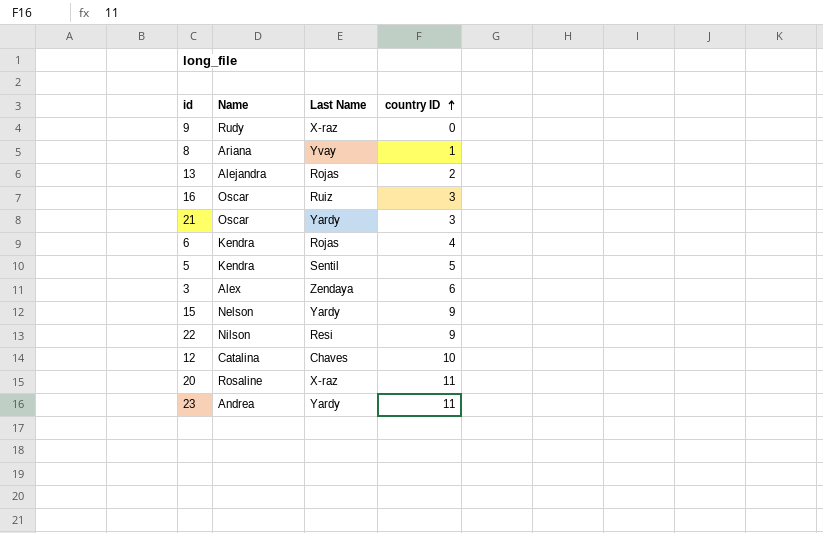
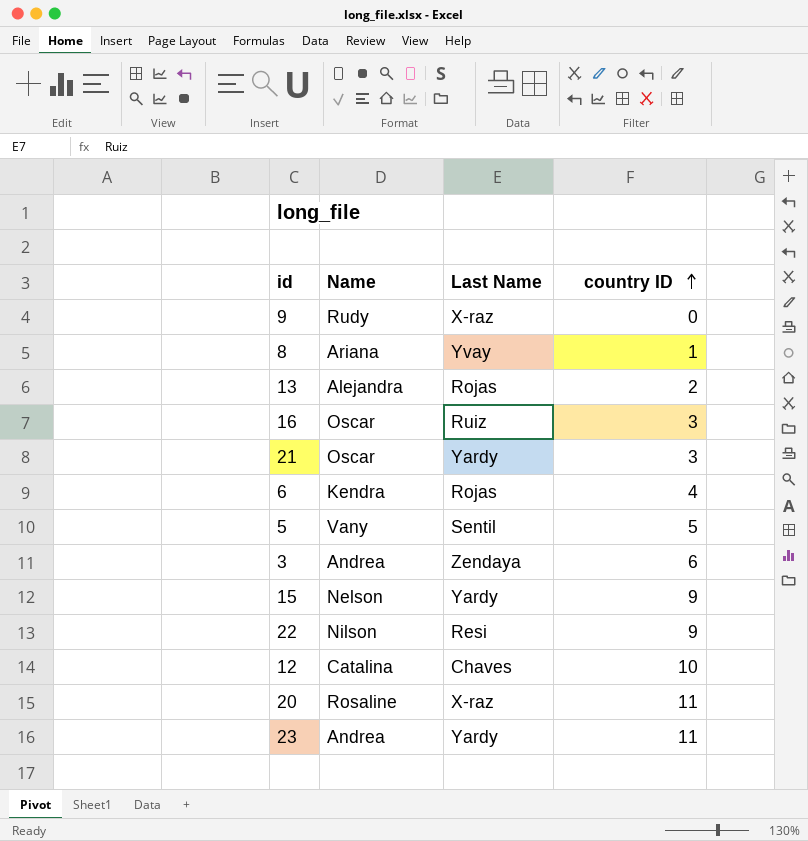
5 | Name: Kendra -> Vany
3 | Name: Alex -> Andrea

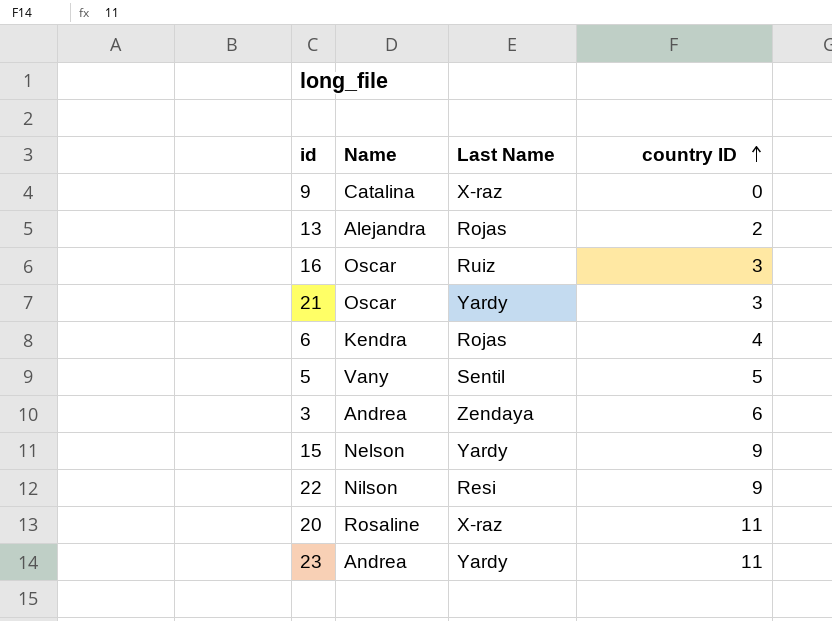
row 8: Ariana | Yvay | 1 -> none
row 12: Catalina | Chaves | 10 -> none
9 | Name: Rudy -> Catalina

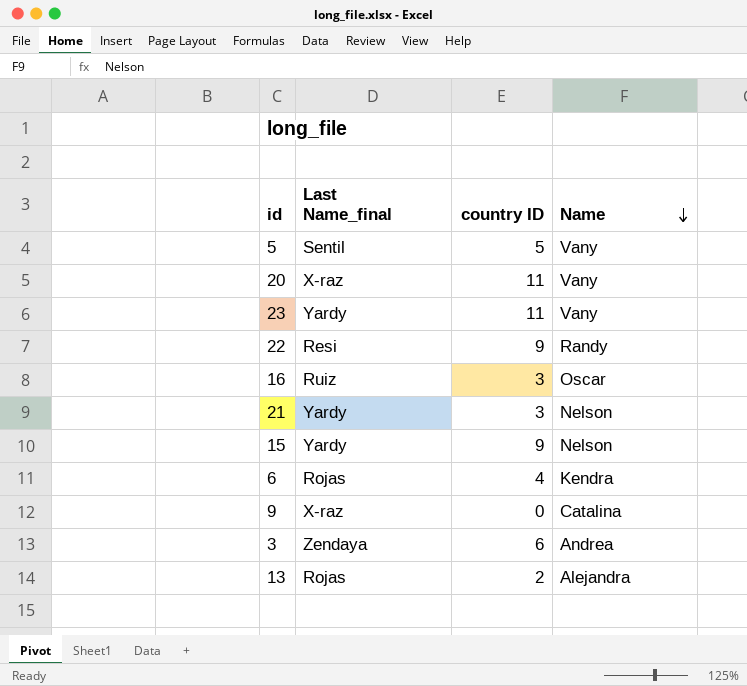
row order: country ID ascending -> Name descending
column name: Last Name -> Last Name_final
column Name | position: 2 -> 4
20 | Name: Rosaline -> Vany
23 | Name: Andrea -> Vany
22 | Name: Nilson -> Randy
21 | Name: Oscar -> Nelson

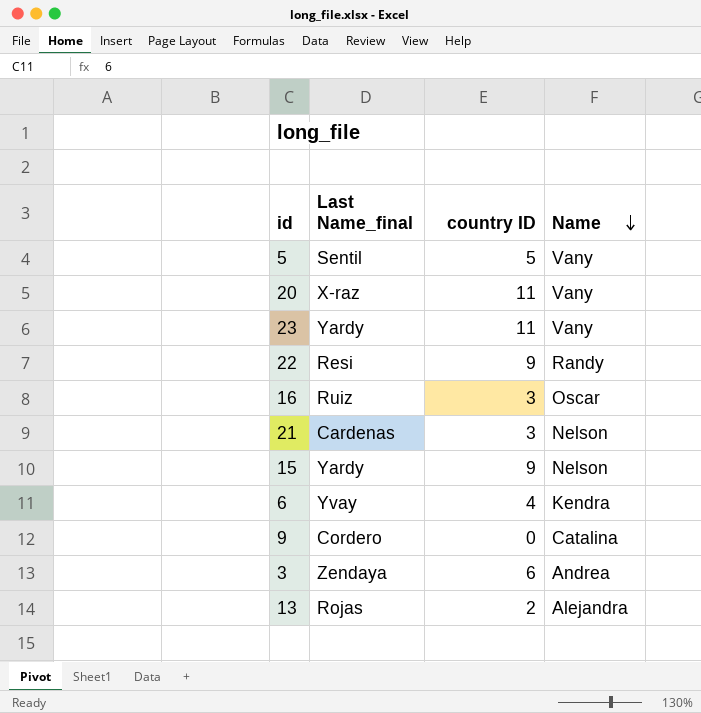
21 | Last Name_final: Yardy -> Cardenas
6 | Last Name_final: Rojas -> Yvay
9 | Last Name_final: X-raz -> Cordero

